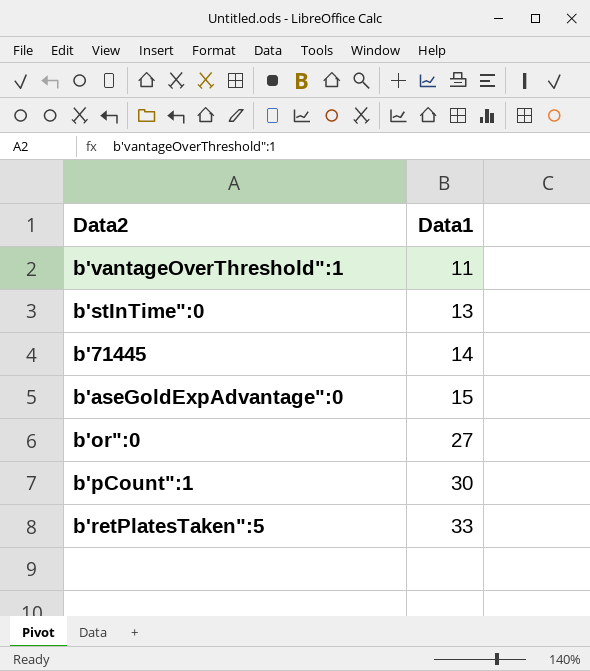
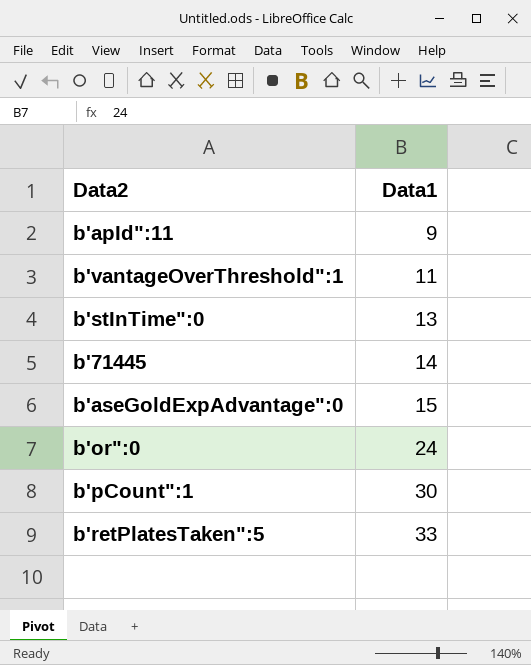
row b'apId":11: none -> 9
b'or":0 | Data1: 27 -> 24

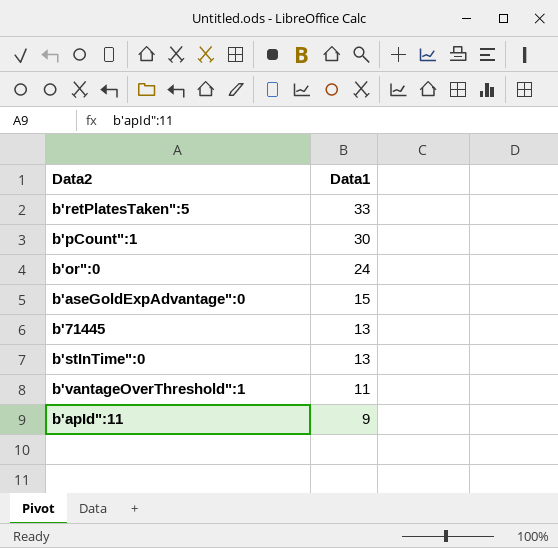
row order: Data1 ascending -> Data1 descending
b'71445 | Data1: 14 -> 13

